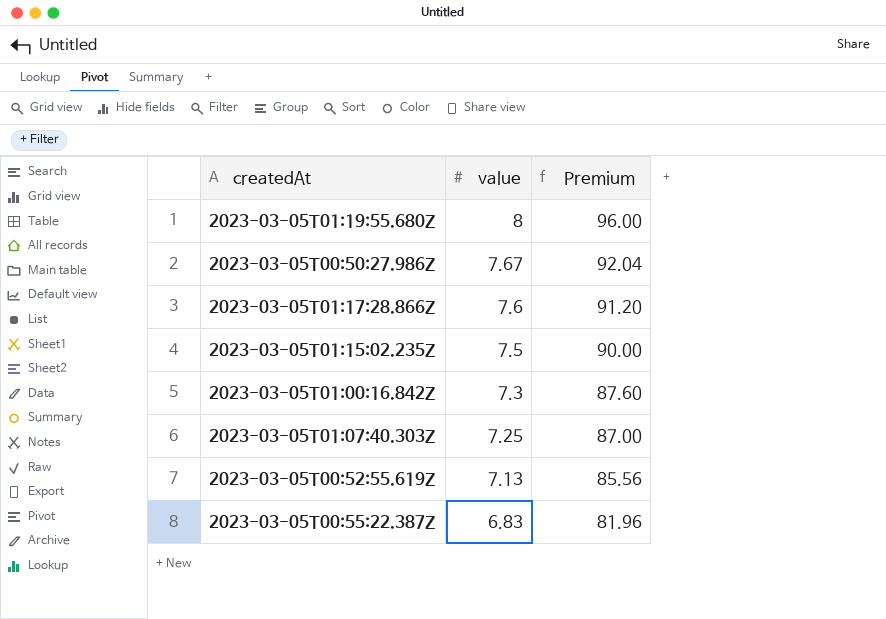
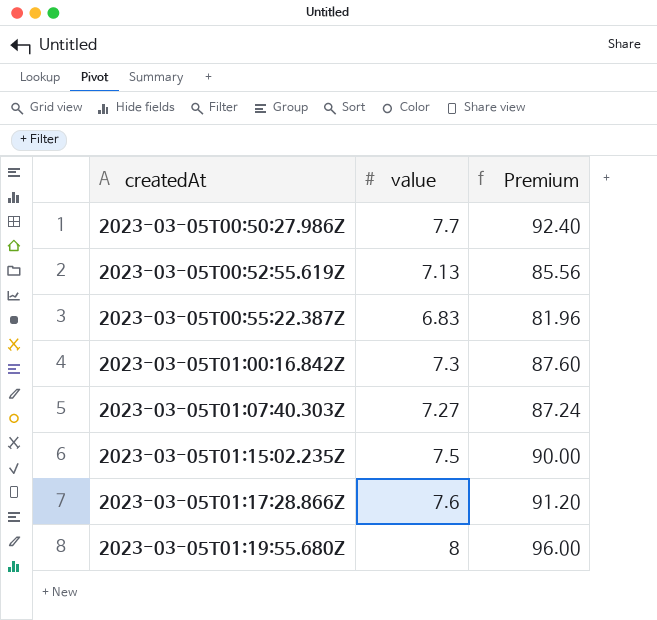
row order: value descending -> createdAt ascending
2023-03-05T00:50:27.986Z | value: 7.67 -> 7.7
2023-03-05T00:50:27.986Z | Premium: 92.04 -> 92.40
2023-03-05T01:07:40.303Z | value: 7.25 -> 7.27
2023-03-05T01:07:40.303Z | Premium: 87.00 -> 87.24

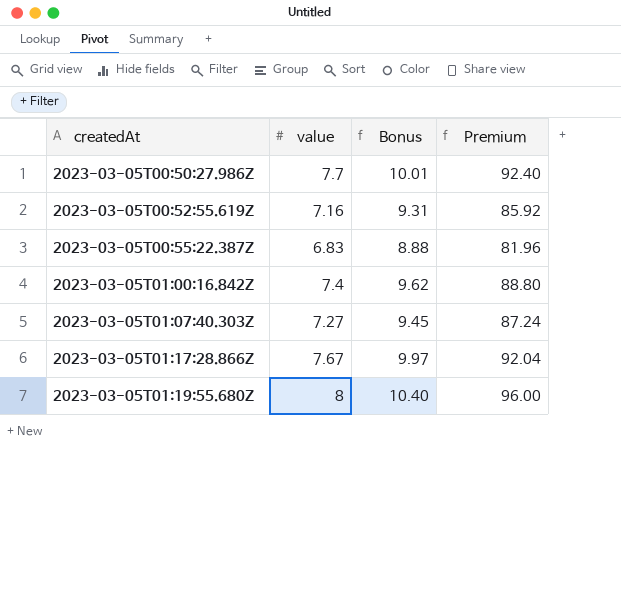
column Bonus | formula: none -> [value] * 1.3
row 2023-03-05T01:15:02.235Z: 7.5 | 90.00 -> none
2023-03-05T00:52:55.619Z | value: 7.13 -> 7.16
2023-03-05T00:52:55.619Z | Premium: 85.56 -> 85.92
2023-03-05T01:00:16.842Z | value: 7.3 -> 7.4
2023-03-05T01:00:16.842Z | Premium: 87.60 -> 88.80
2023-03-05T01:17:28.866Z | value: 7.6 -> 7.67
2023-03-05T01:17:28.866Z | Premium: 91.20 -> 92.04

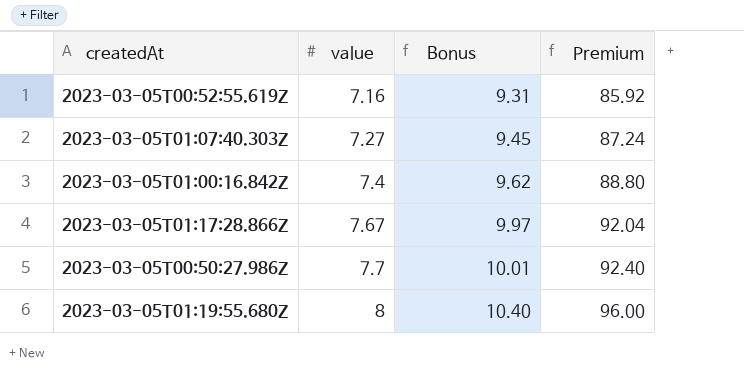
row order: createdAt ascending -> value ascending
row 2023-03-05T00:55:22.387Z: 6.83 | 8.88 | 81.96 -> none

